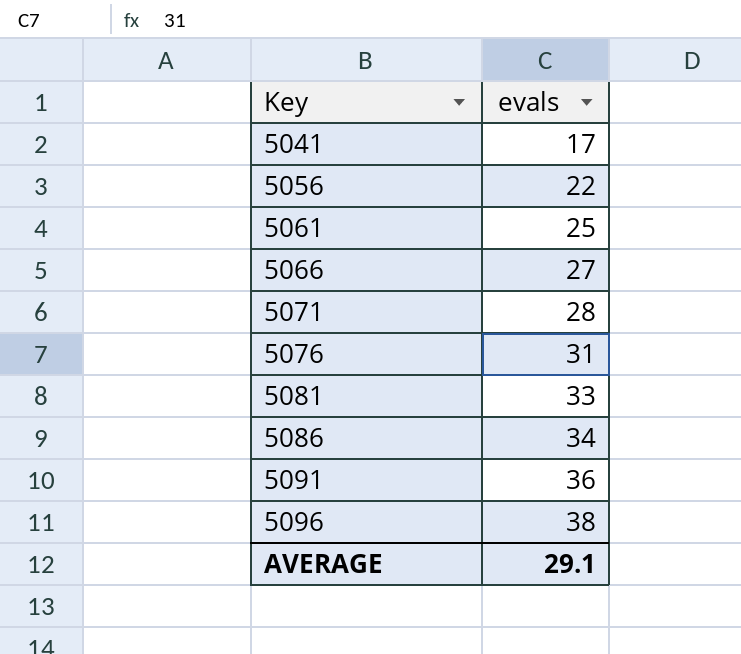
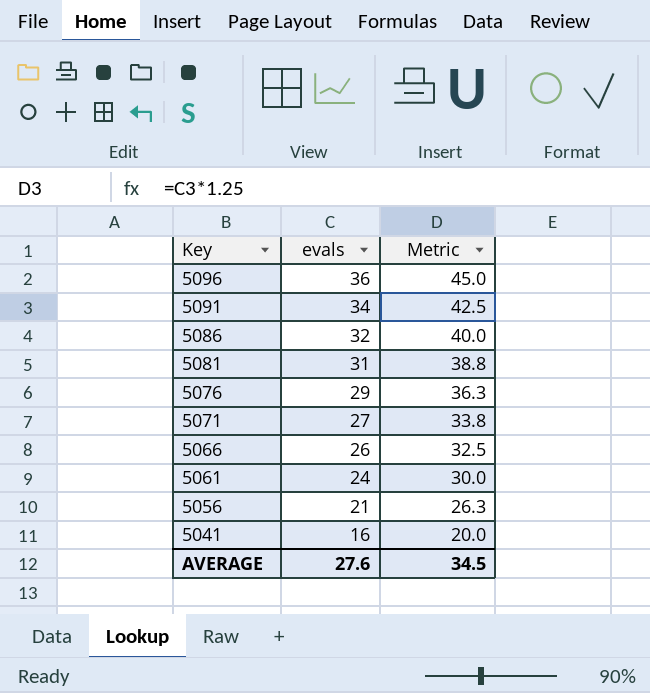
row order: Key ascending -> Key descending
column Metric | formula: none -> [evals] * 1.25
5096 | evals: 38 -> 36
5091 | evals: 36 -> 34
5086 | evals: 34 -> 32
5081 | evals: 33 -> 31
5076 | evals: 31 -> 29
5071 | evals: 28 -> 27
5066 | evals: 27 -> 26
5061 | evals: 25 -> 24
5056 | evals: 22 -> 21
5041 | evals: 17 -> 16
AVERAGE | evals: 29.1 -> 27.6

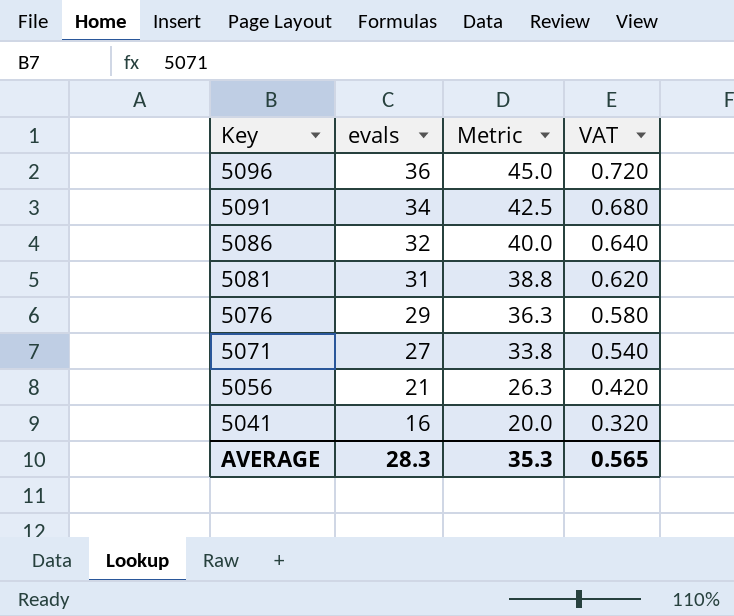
column VAT | formula: none -> [evals] * 0.02
row 5066: 26 | 32.5 -> none
row 5061: 24 | 30.0 -> none
AVERAGE | evals: 27.6 -> 28.3
AVERAGE | Metric: 34.5 -> 35.3

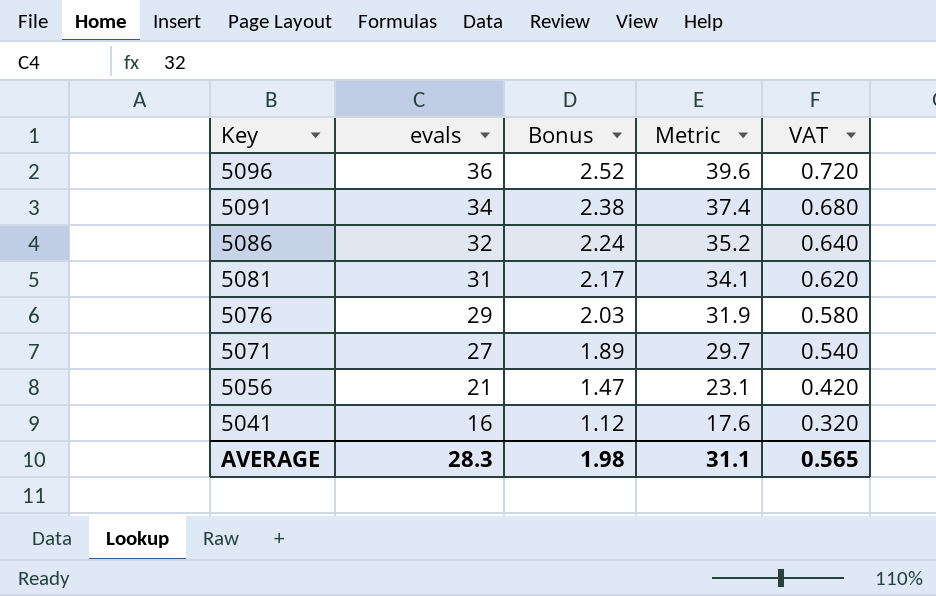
column Bonus | formula: none -> [evals] * 0.07
column Metric | formula: [evals] * 1.25 -> [evals] * 1.1
AVERAGE | Metric: 35.3 -> 31.1

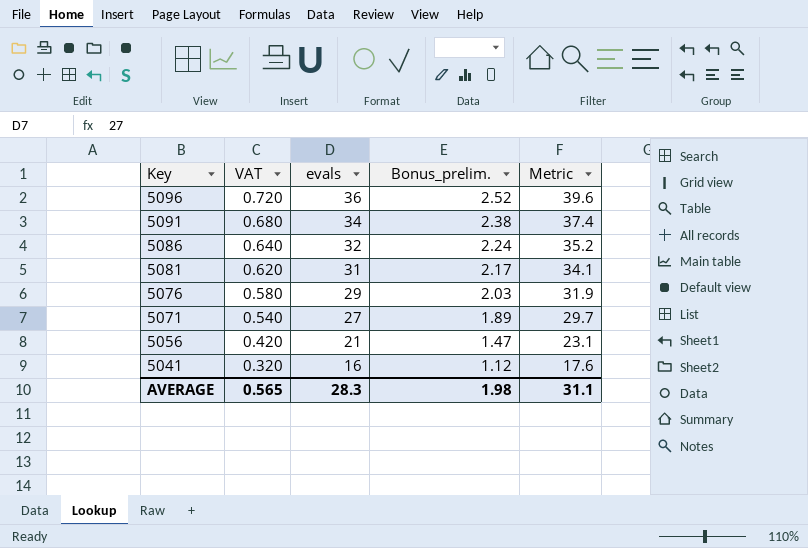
column VAT | position: 5 -> 2
column name: Bonus -> Bonus_prelim.

